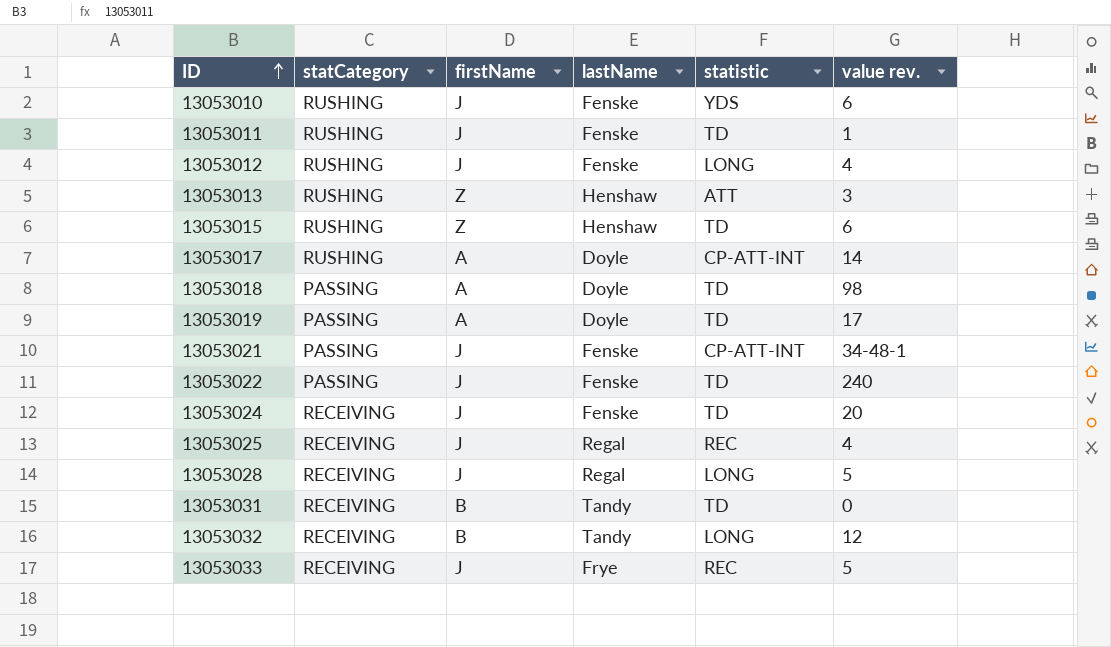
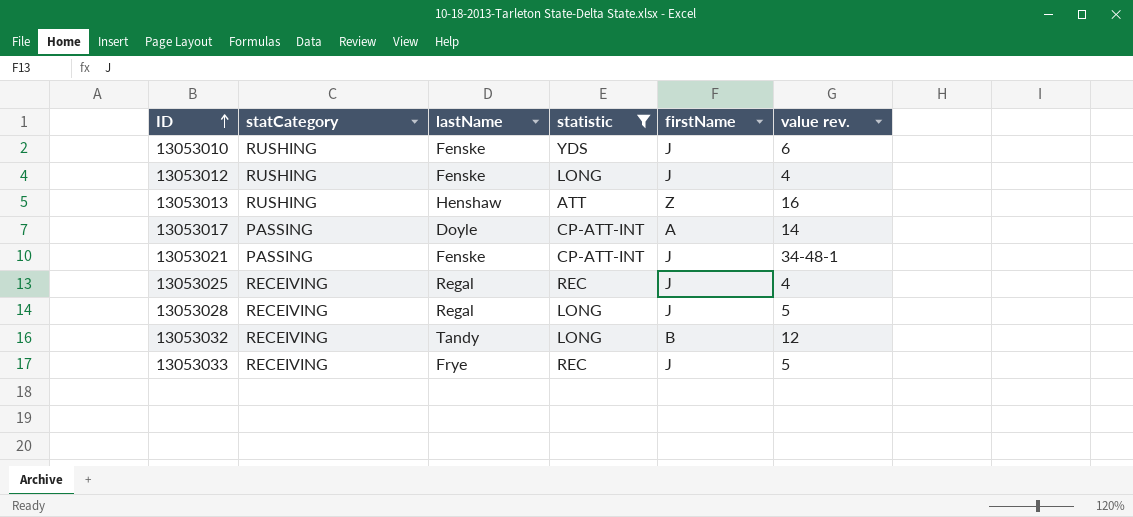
filter: none -> statistic != TD
column firstName | position: 3 -> 5
13053013 | value rev.: 3 -> 16
13053017 | statCategory: RUSHING -> PASSING

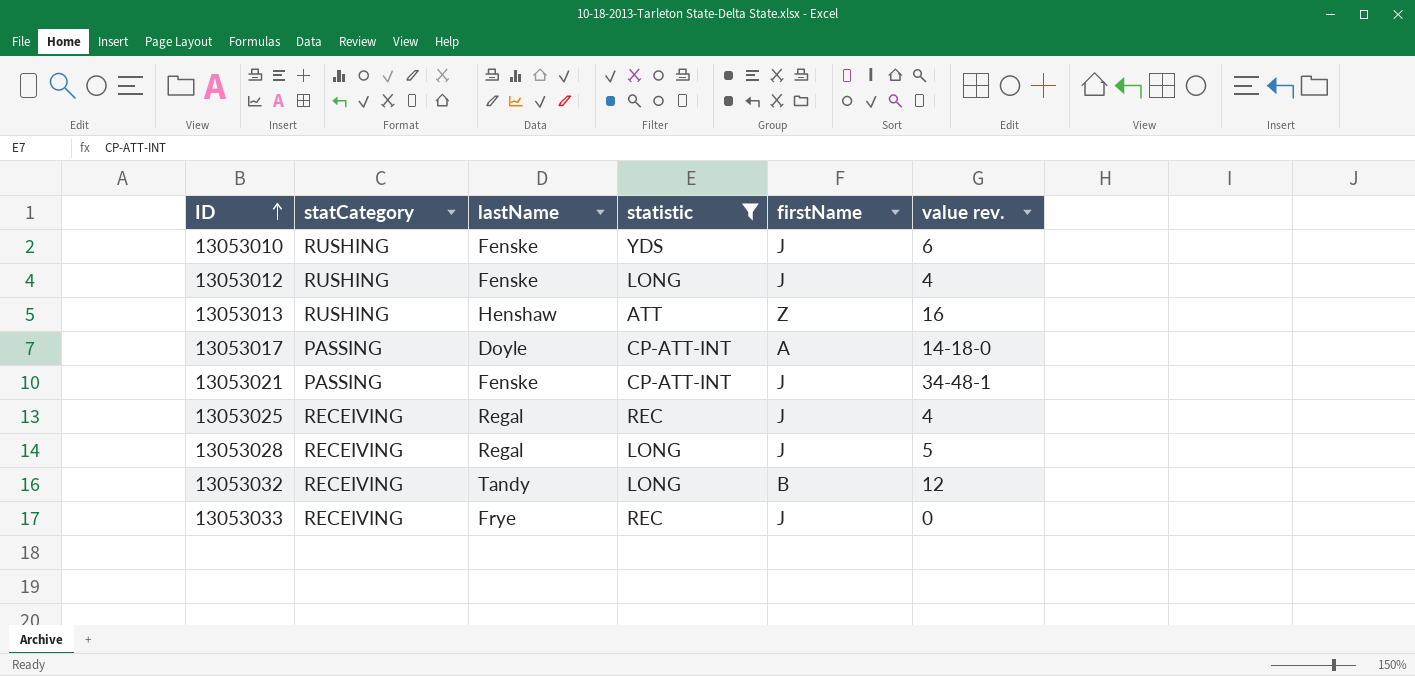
13053017 | value rev.: 14 -> 14-18-0
13053033 | value rev.: 5 -> 0

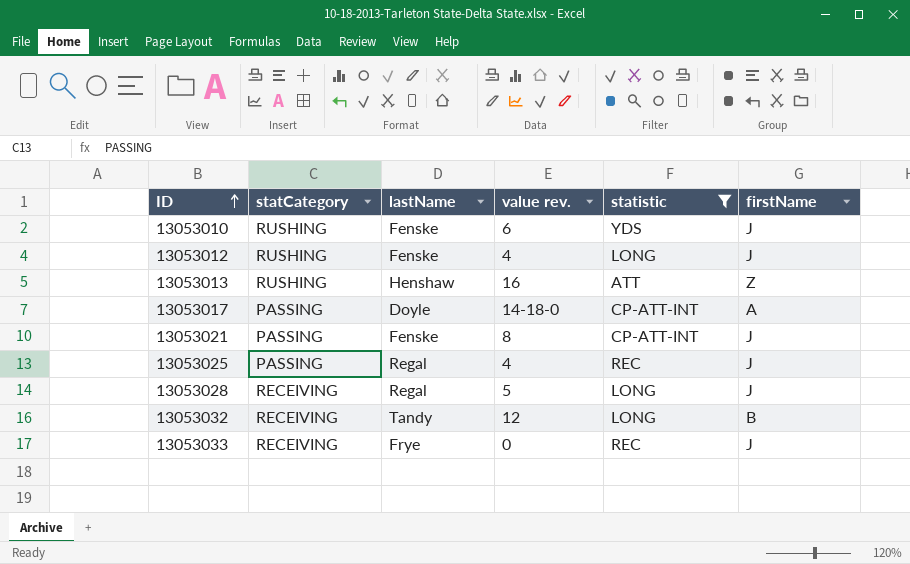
column value rev. | position: 6 -> 4
13053021 | value rev.: 34-48-1 -> 8
13053025 | statCategory: RECEIVING -> PASSING

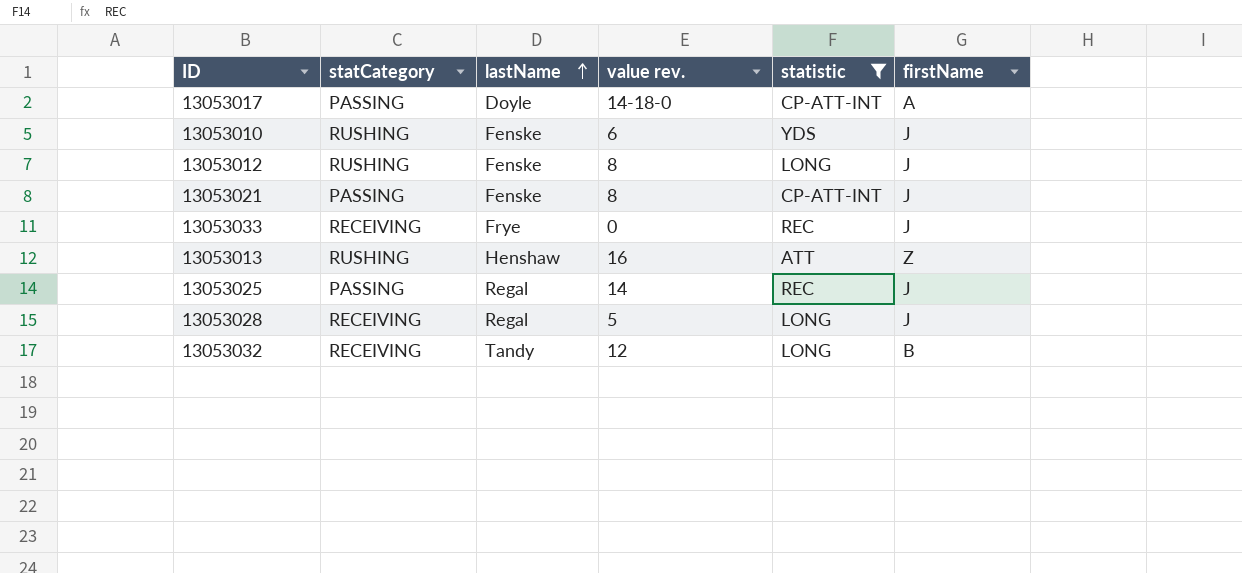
row order: ID ascending -> lastName ascending
13053012 | value rev.: 4 -> 8
13053025 | value rev.: 4 -> 14

